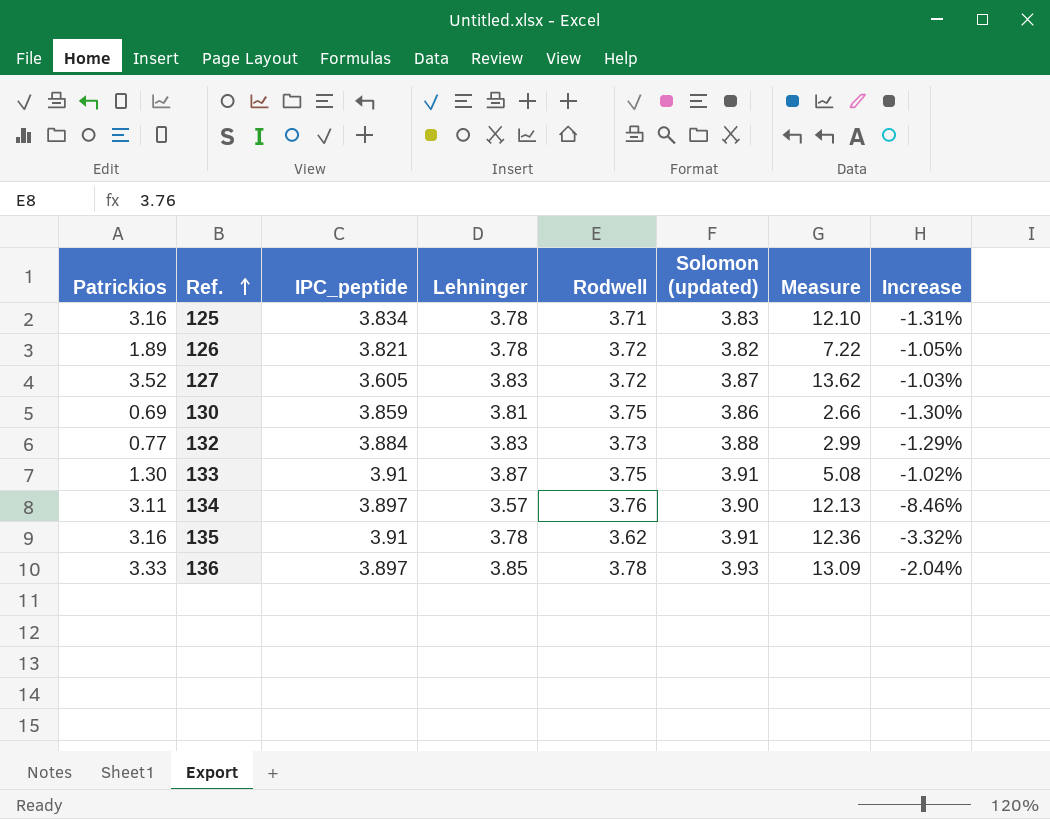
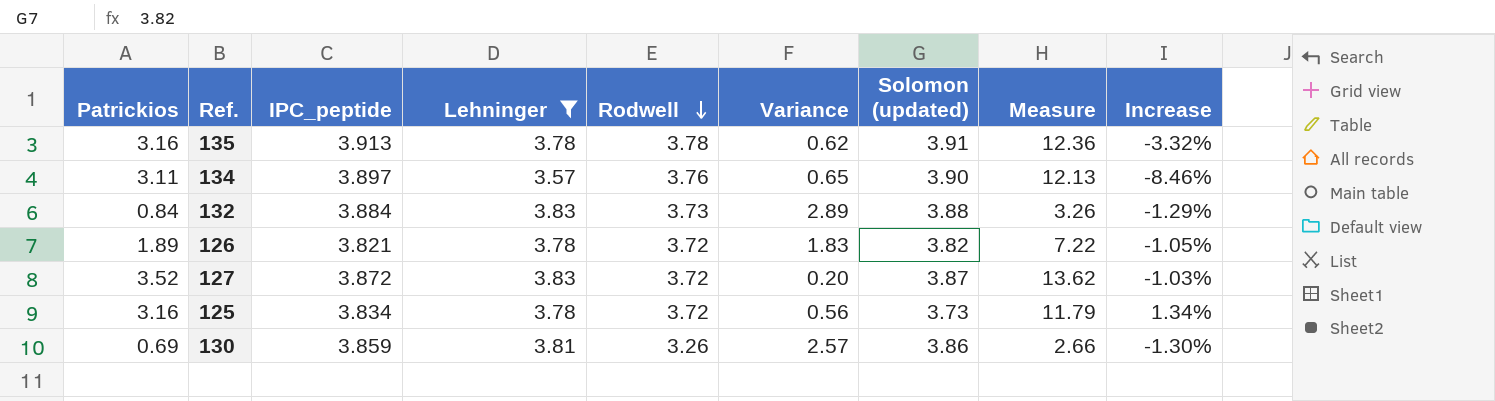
filter: none -> Lehninger <= 3.83
row order: Ref. ascending -> Rodwell descending
column Variance | formula: none -> [Rodwell] - [Patrickios]
135 | IPC_peptide: 3.91 -> 3.913
135 | Rodwell: 3.62 -> 3.78
132 | Patrickios: 0.77 -> 0.84
132 | Measure: 2.99 -> 3.26
127 | IPC_peptide: 3.605 -> 3.872
125 | Rodwell: 3.71 -> 3.72
125 | Solomon (updated): 3.83 -> 3.73
125 | Measure: 12.10 -> 11.79
125 | Increase: -1.31% -> 1.34%
130 | Rodwell: 3.75 -> 3.26

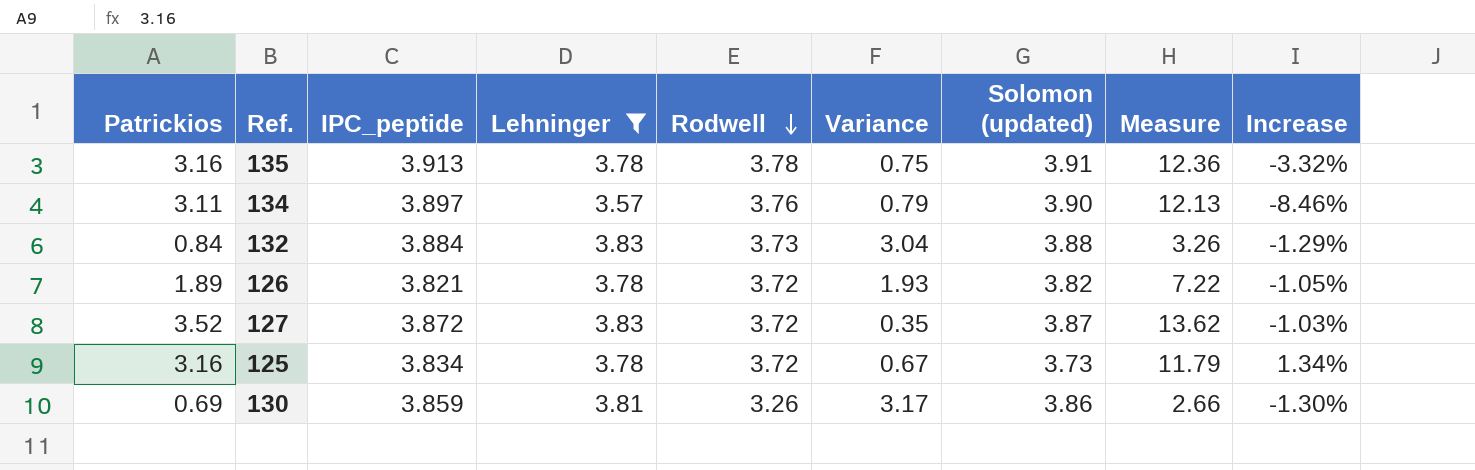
column Variance | formula: [Rodwell] - [Patrickios] -> [IPC_peptide] - [Patrickios]

